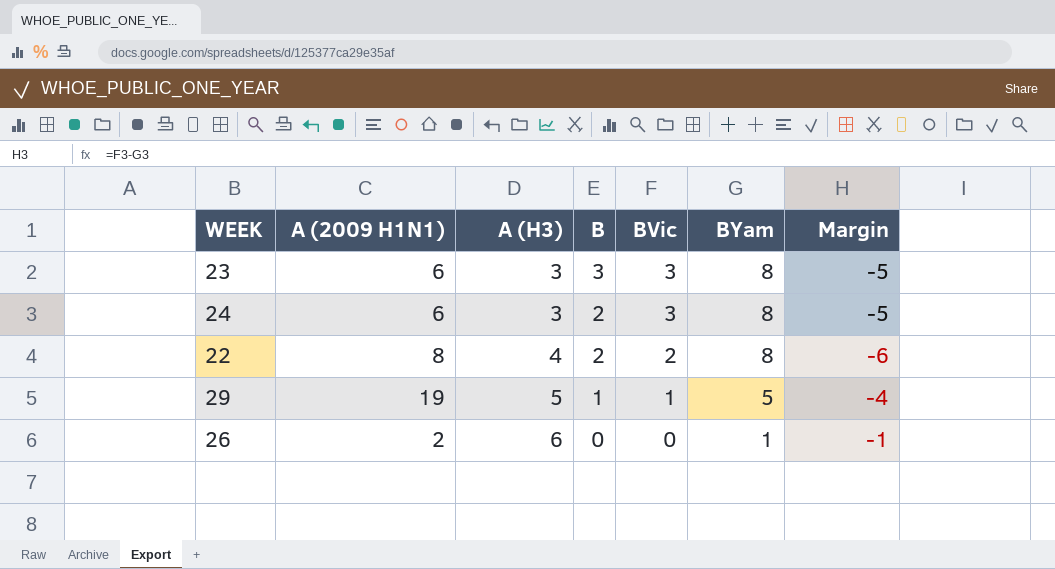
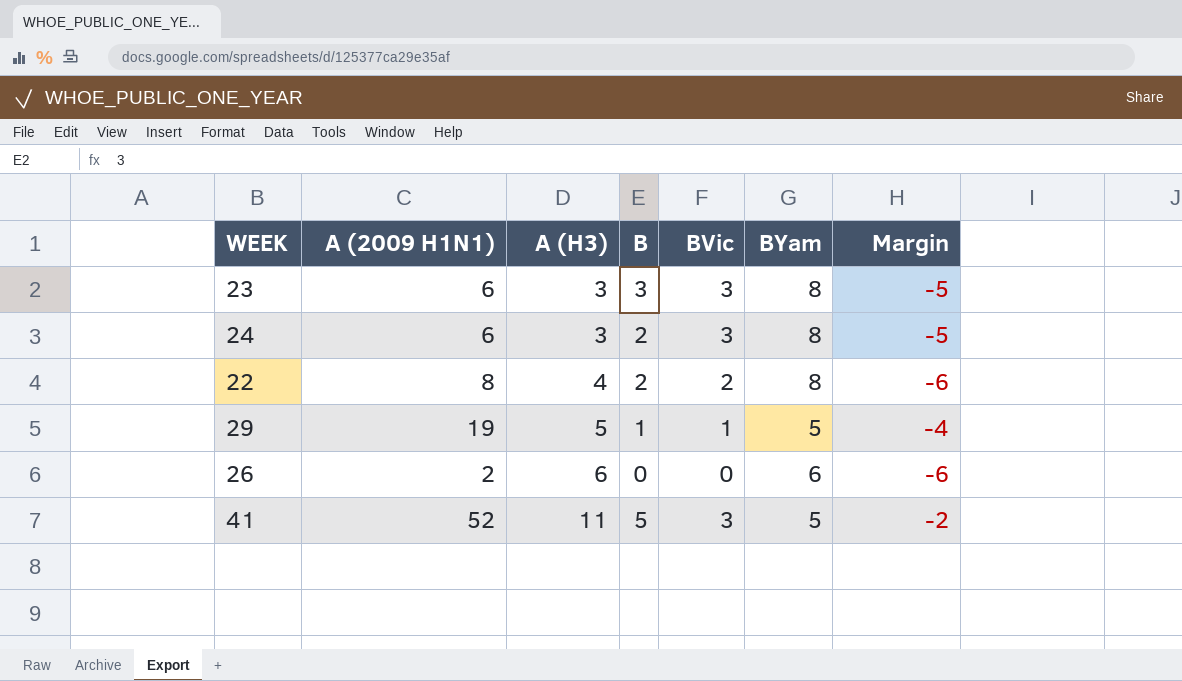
26 | BYam: 1 -> 6
26 | Margin: -1 -> -6
row 41: none -> 52 | 11 | 5 | 3 | 5 | -2

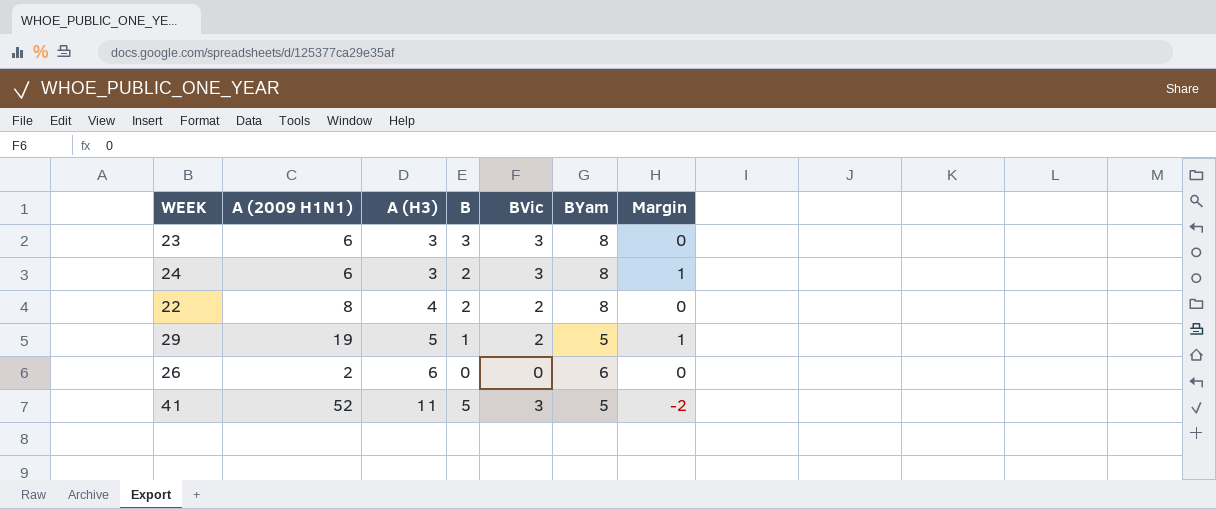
column Margin | formula: [BVic] - [BYam] -> [BVic] - [B]
29 | BVic: 1 -> 2

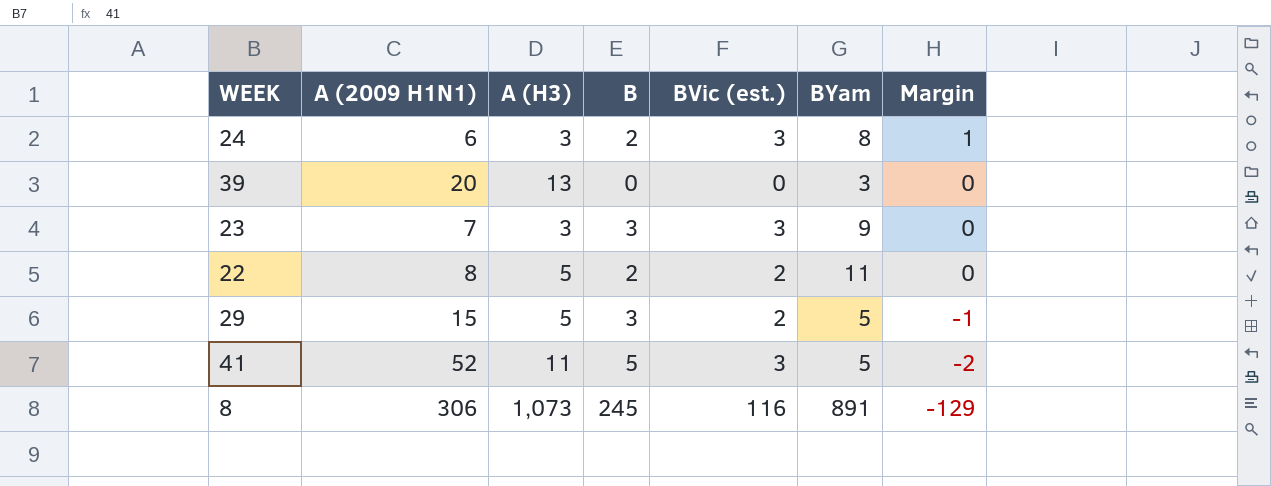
row order: A (H3) ascending -> Margin descending
column name: BVic -> BVic (est.)
row 26: 2 | 6 | 0 | 0 | 6 | 0 -> none
row 39: none -> 20 | 13 | 0 | 0 | 3 | 0
23 | A (2009 H1N1): 6 -> 7
23 | BYam: 8 -> 9
22 | A (H3): 4 -> 5
22 | BYam: 8 -> 11
29 | A (2009 H1N1): 19 -> 15
29 | B: 1 -> 3
29 | Margin: 1 -> -1
row 8: none -> 306 | 1,073 | 245 | 116 | 891 | -129

